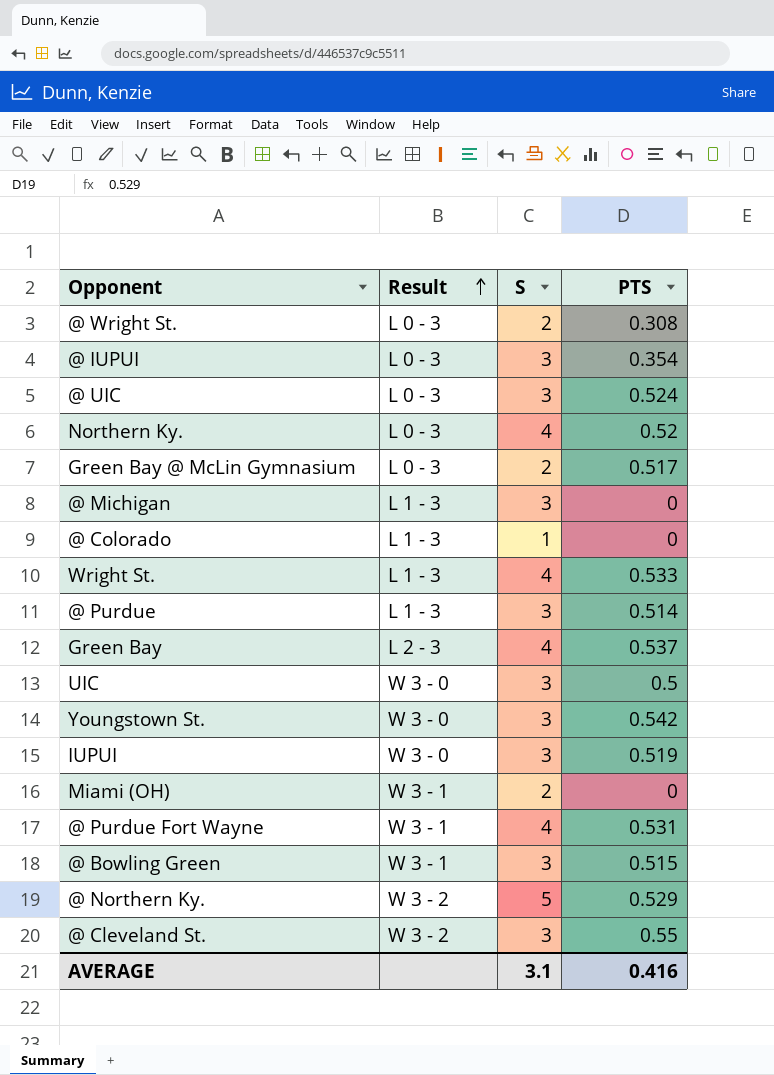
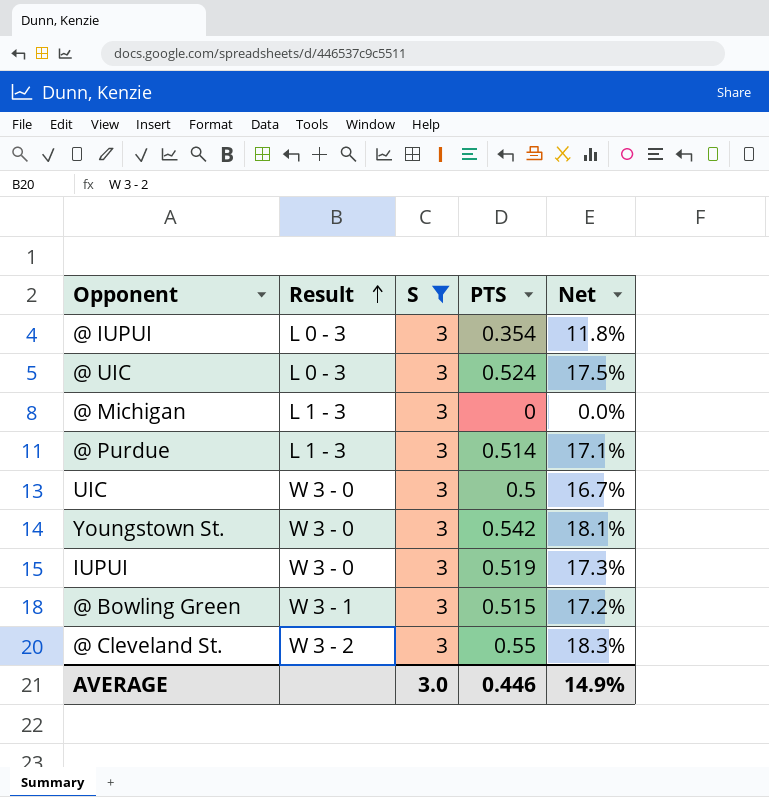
filter: none -> S = 3
column Net | formula: none -> [PTS] / [S]
AVERAGE | S: 3.1 -> 3.0
AVERAGE | PTS: 0.416 -> 0.446

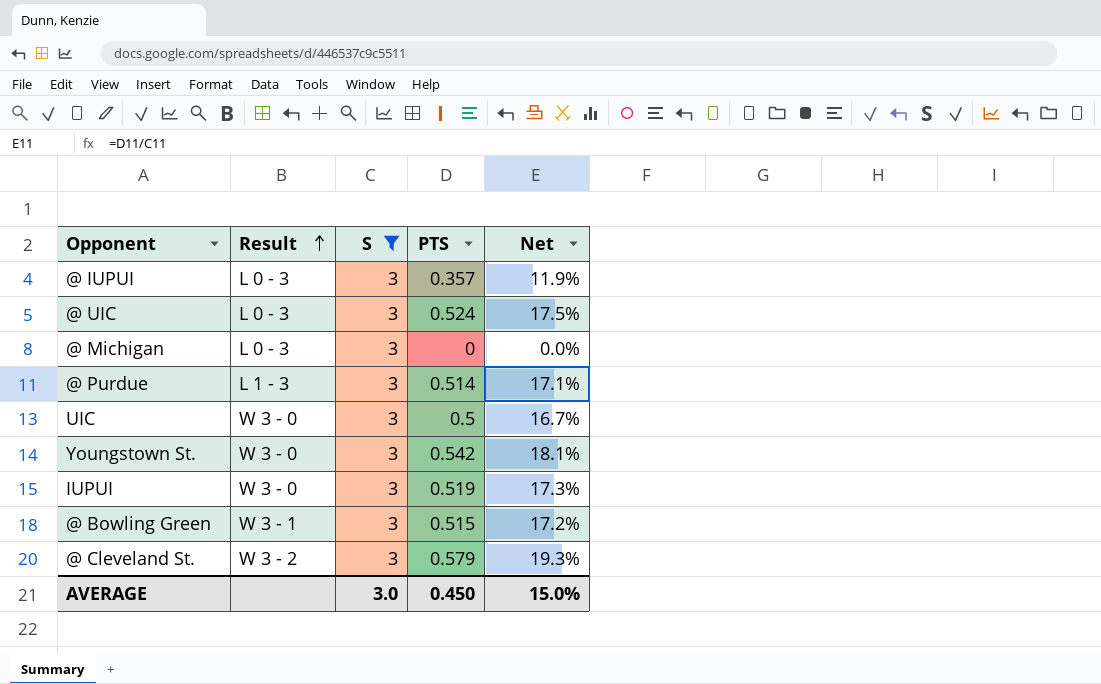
@ IUPUI | PTS: 0.354 -> 0.357
@ IUPUI | Net: 11.8% -> 11.9%
@ Michigan | Result: L 1 - 3 -> L 0 - 3
@ Cleveland St. | PTS: 0.55 -> 0.579
@ Cleveland St. | Net: 18.3% -> 19.3%
AVERAGE | PTS: 0.446 -> 0.450
AVERAGE | Net: 14.9% -> 15.0%

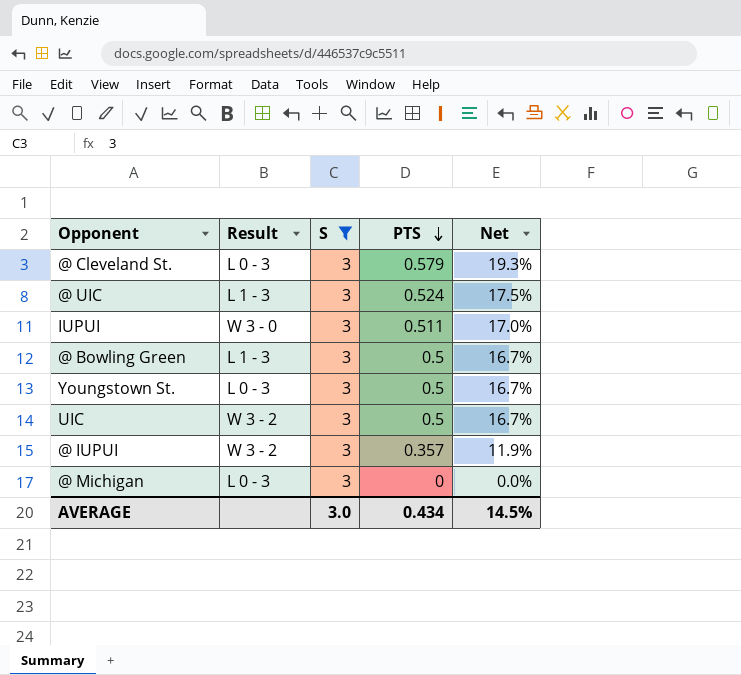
row order: Result ascending -> PTS descending
row @ Purdue: L 1 - 3 | 3 | 0.514 | 17.1% -> none
@ Cleveland St. | Result: W 3 - 2 -> L 0 - 3
@ UIC | Result: L 0 - 3 -> L 1 - 3
IUPUI | PTS: 0.519 -> 0.511
IUPUI | Net: 17.3% -> 17.0%
@ Bowling Green | Result: W 3 - 1 -> L 1 - 3
@ Bowling Green | PTS: 0.515 -> 0.5
@ Bowling Green | Net: 17.2% -> 16.7%
Youngstown St. | Result: W 3 - 0 -> L 0 - 3
Youngstown St. | PTS: 0.542 -> 0.5
Youngstown St. | Net: 18.1% -> 16.7%
UIC | Result: W 3 - 0 -> W 3 - 2
@ IUPUI | Result: L 0 - 3 -> W 3 - 2
AVERAGE | PTS: 0.450 -> 0.434
AVERAGE | Net: 15.0% -> 14.5%

